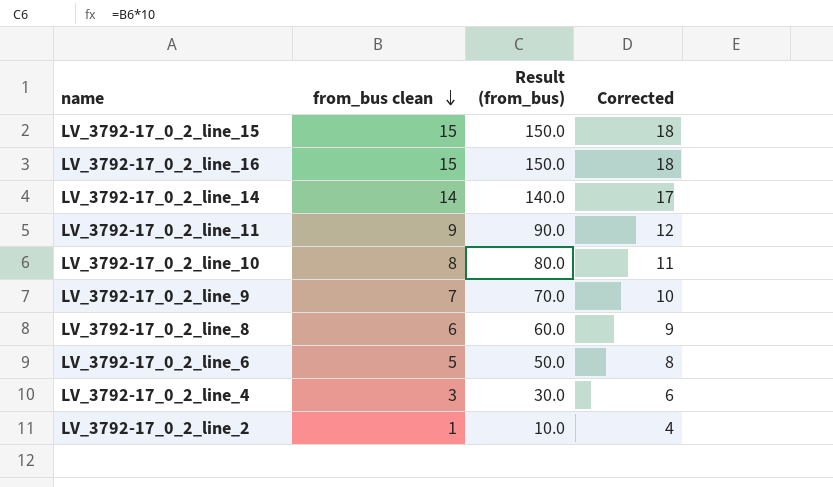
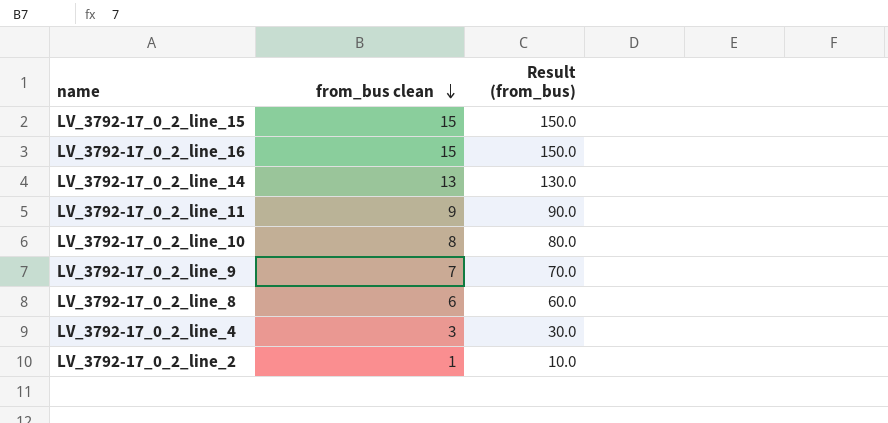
column Corrected | formula: [from_bus clean] + 3 -> none
row LV_3792-17_0_2_line_6: 5 | 50.0 | 8 -> none
LV_3792-17_0_2_line_14 | from_bus clean: 14 -> 13
LV_3792-17_0_2_line_14 | Result (from_bus): 140.0 -> 130.0

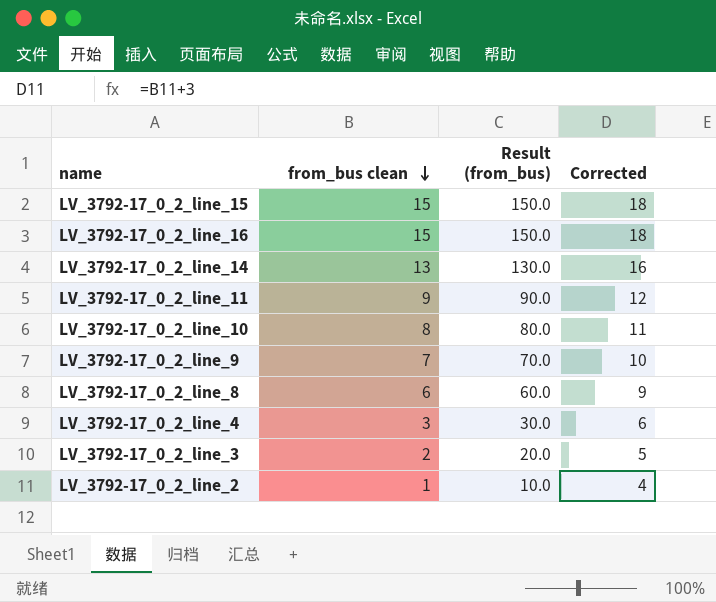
column Corrected | formula: none -> [from_bus clean] + 3
row LV_3792-17_0_2_line_3: none -> 2 | 20.0 | 5

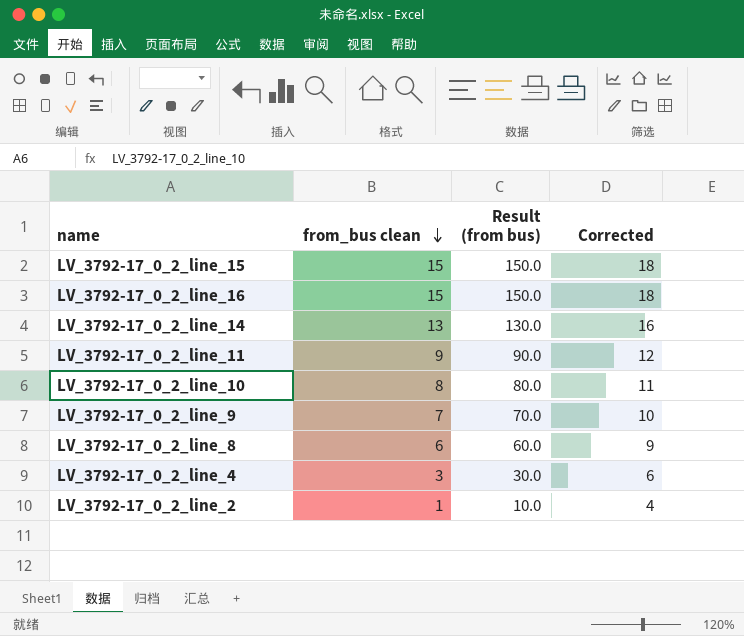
column name: Result (from_bus) -> Result (from bus)
row LV_3792-17_0_2_line_3: 2 | 20.0 | 5 -> none

